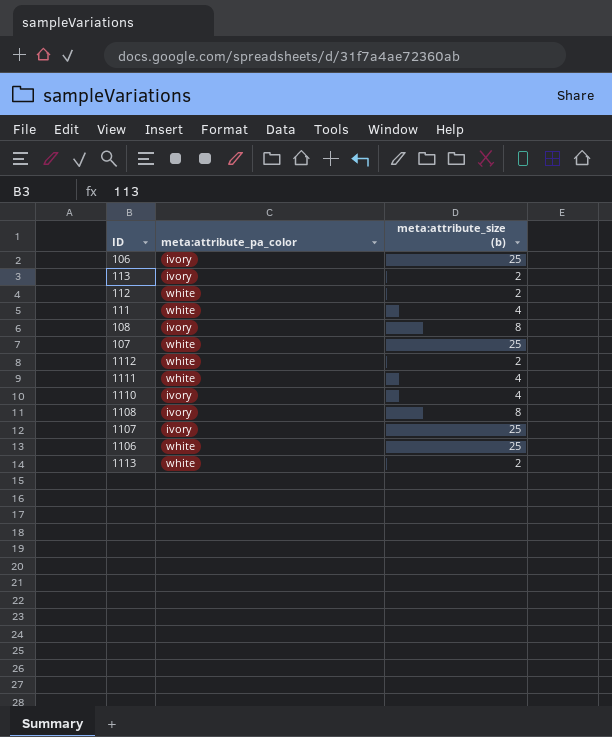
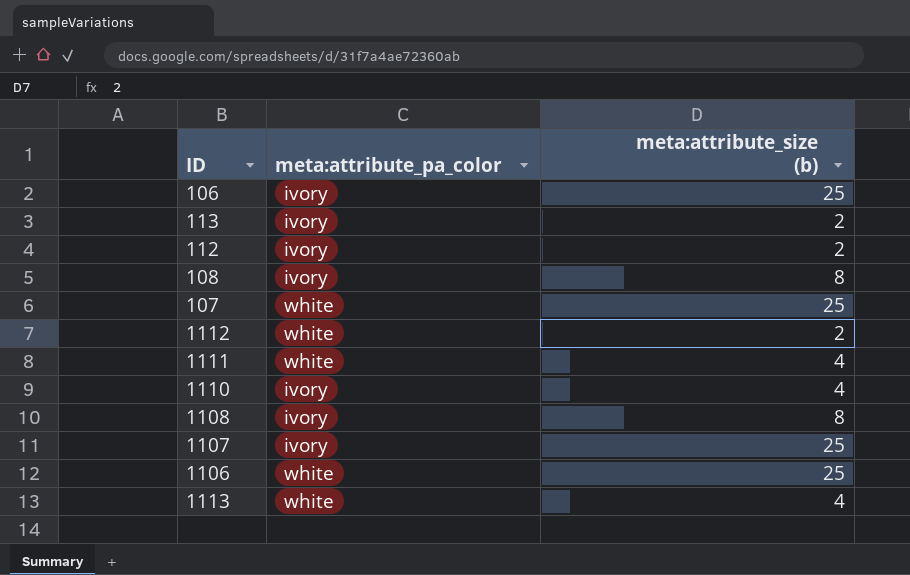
row 111: white | 4 -> none
112 | meta:attribute_pa_color: white -> ivory
1113 | meta:attribute_size (b): 2 -> 4

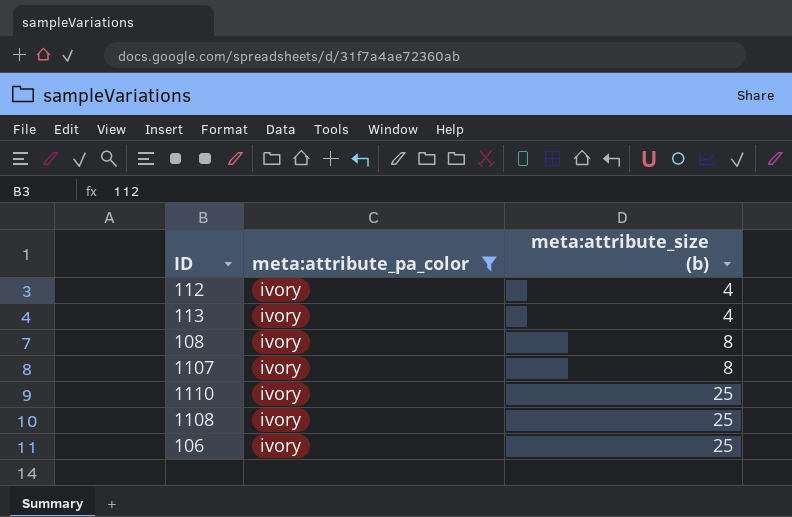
filter: none -> meta:attribute_pa_color = ivory
row order: none -> meta:attribute_size (b) ascending
112 | meta:attribute_size (b): 2 -> 4
113 | meta:attribute_size (b): 2 -> 4
1107 | meta:attribute_size (b): 25 -> 8
1110 | meta:attribute_size (b): 4 -> 25
1108 | meta:attribute_size (b): 8 -> 25

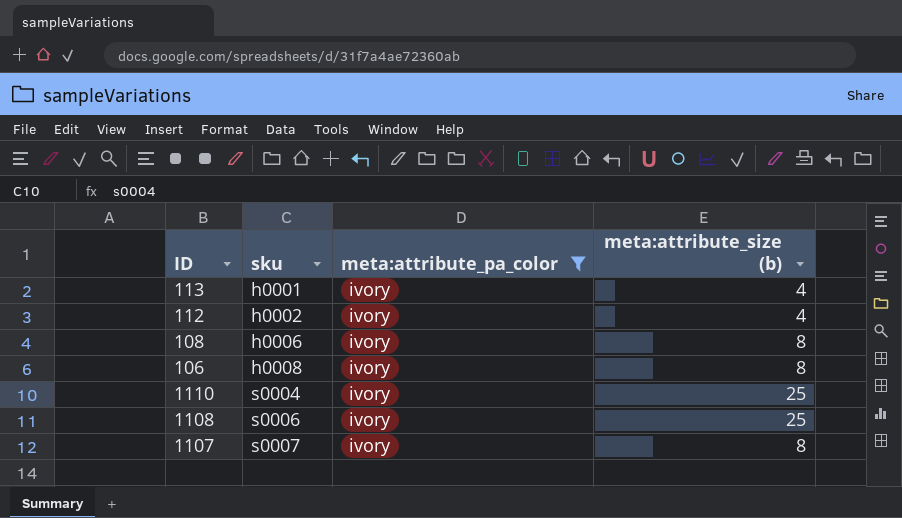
row order: meta:attribute_size (b) ascending -> sku ascending
column sku | position: none -> 2
106 | meta:attribute_size (b): 25 -> 8

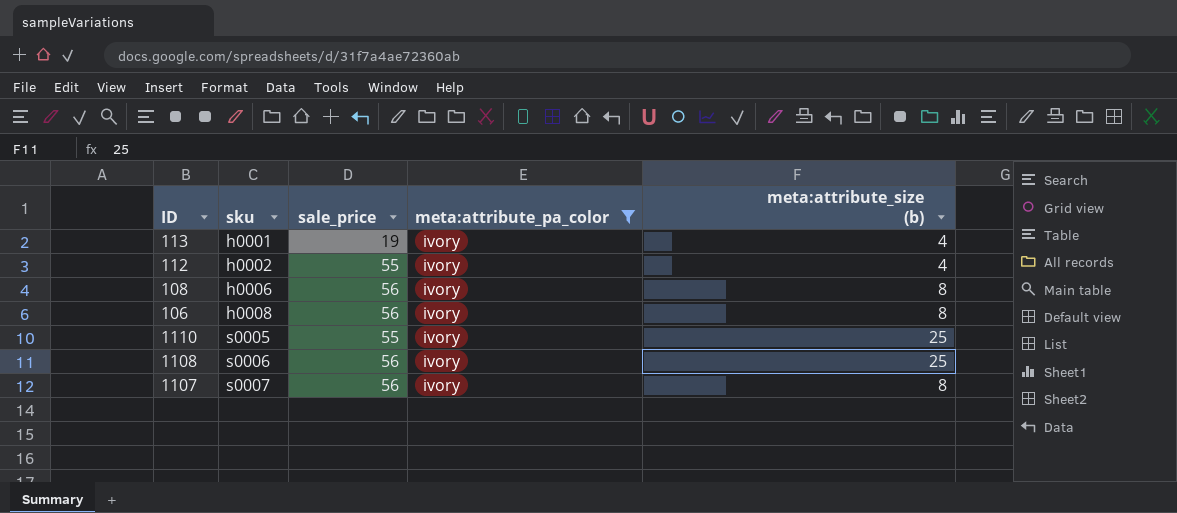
column sale_price | position: none -> 3
1110 | sku: s0004 -> s0005

